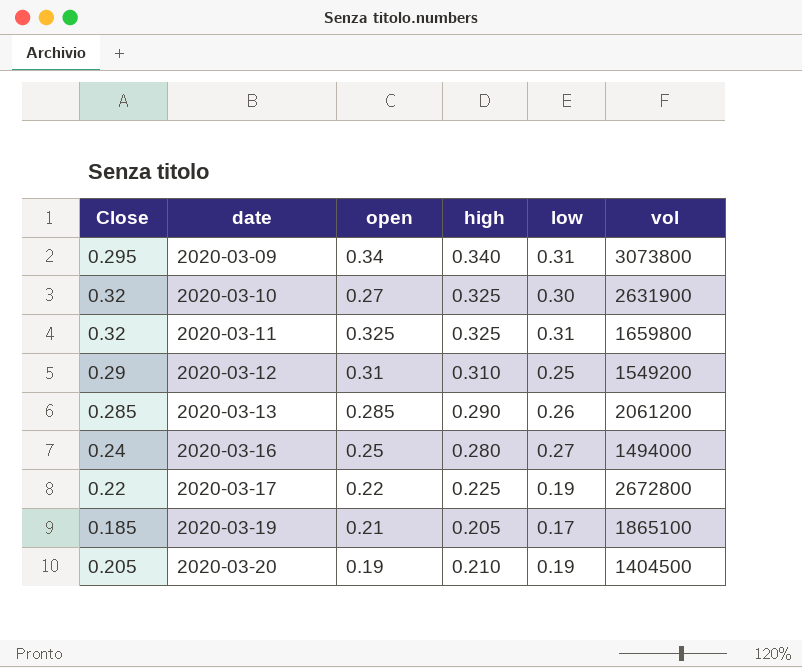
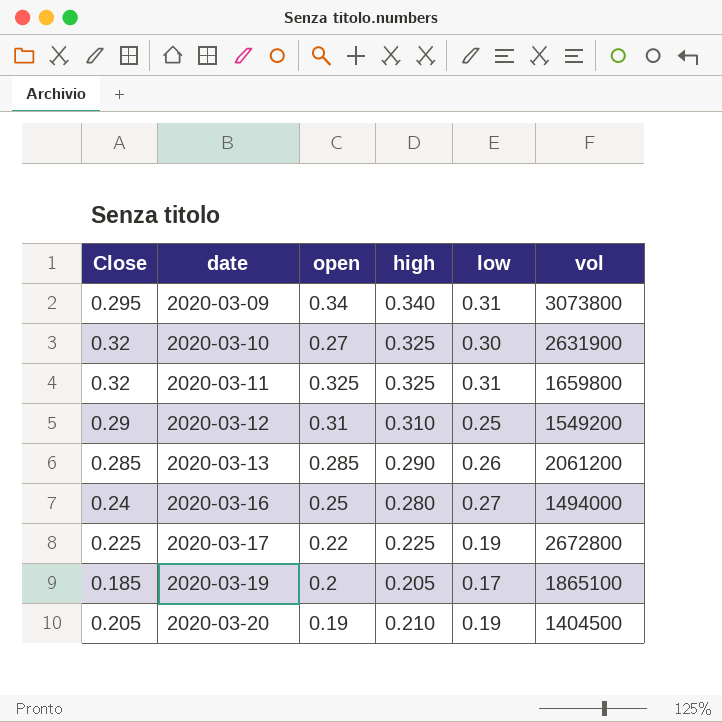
2020-03-17 | Close: 0.22 -> 0.225
2020-03-19 | open: 0.21 -> 0.2

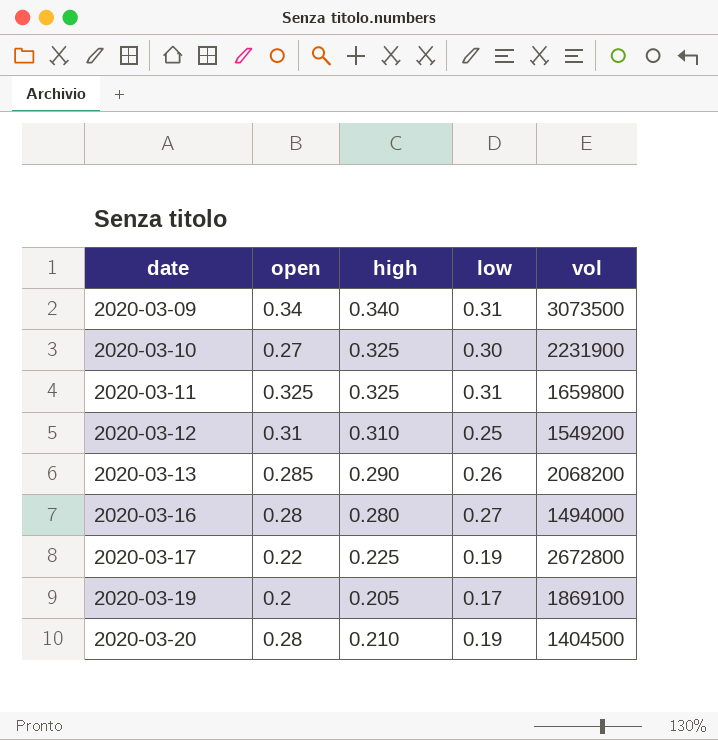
column Close | position: 1 -> none
2020-03-09 | vol: 3073800 -> 3073500
2020-03-10 | vol: 2631900 -> 2231900
2020-03-13 | vol: 2061200 -> 2068200
2020-03-16 | open: 0.25 -> 0.28
2020-03-19 | vol: 1865100 -> 1869100
2020-03-20 | open: 0.19 -> 0.28

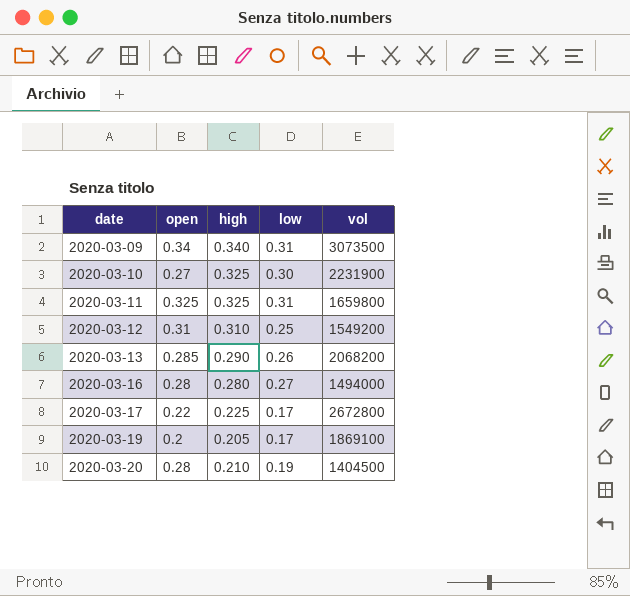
2020-03-17 | low: 0.19 -> 0.17

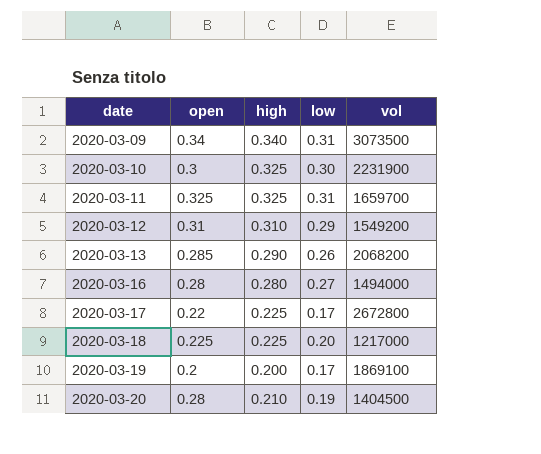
2020-03-10 | open: 0.27 -> 0.3
2020-03-11 | vol: 1659800 -> 1659700
2020-03-12 | low: 0.25 -> 0.29
row 2020-03-18: none -> 0.225 | 0.225 | 0.20 | 1217000
2020-03-19 | high: 0.205 -> 0.200

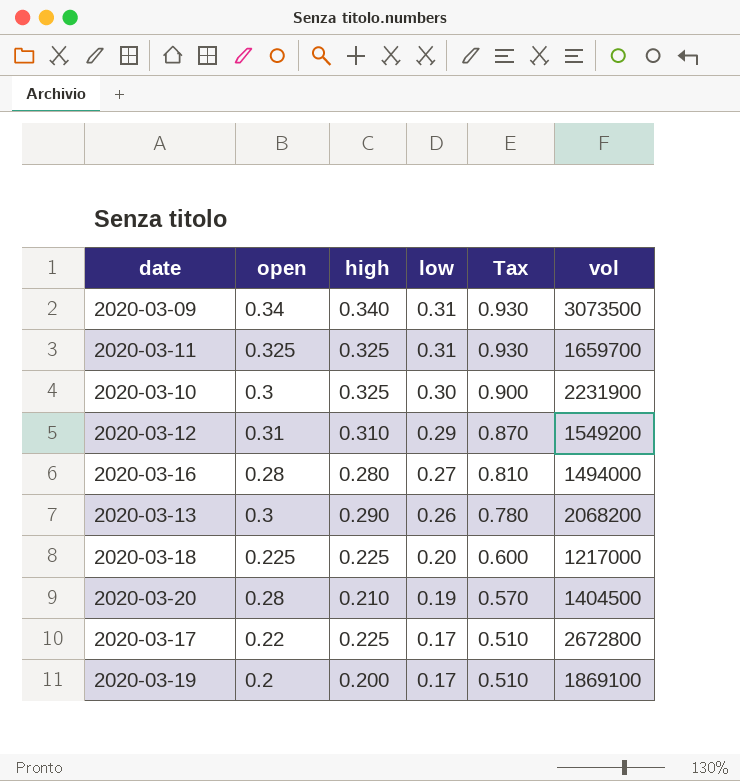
row order: date ascending -> low descending
column Tax | formula: none -> [low] * 3
2020-03-13 | open: 0.285 -> 0.3

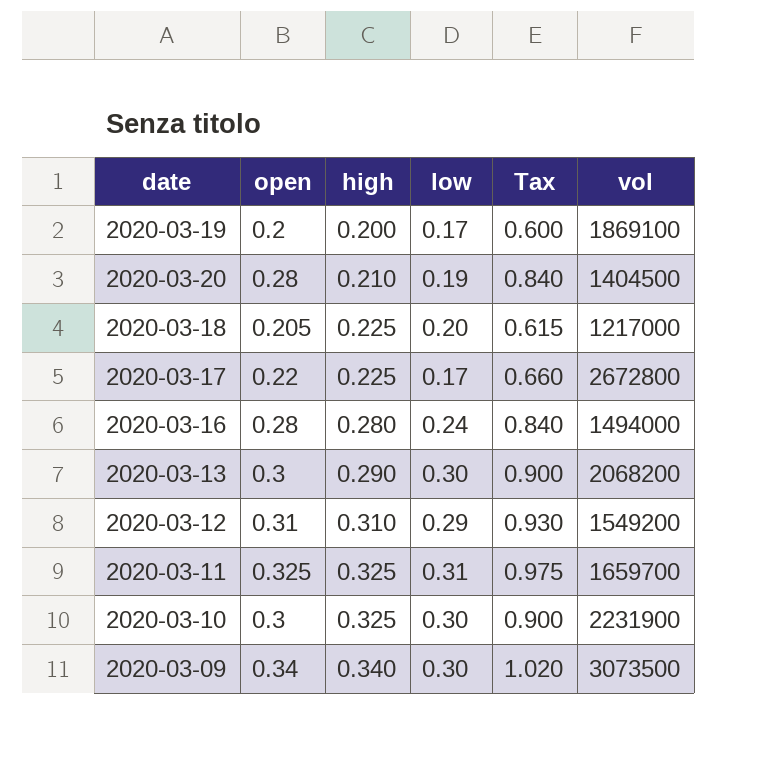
row order: low descending -> high ascending
column Tax | formula: [low] * 3 -> [open] * 3
2020-03-18 | open: 0.225 -> 0.205
2020-03-16 | low: 0.27 -> 0.24
2020-03-13 | low: 0.26 -> 0.30
2020-03-09 | low: 0.31 -> 0.30

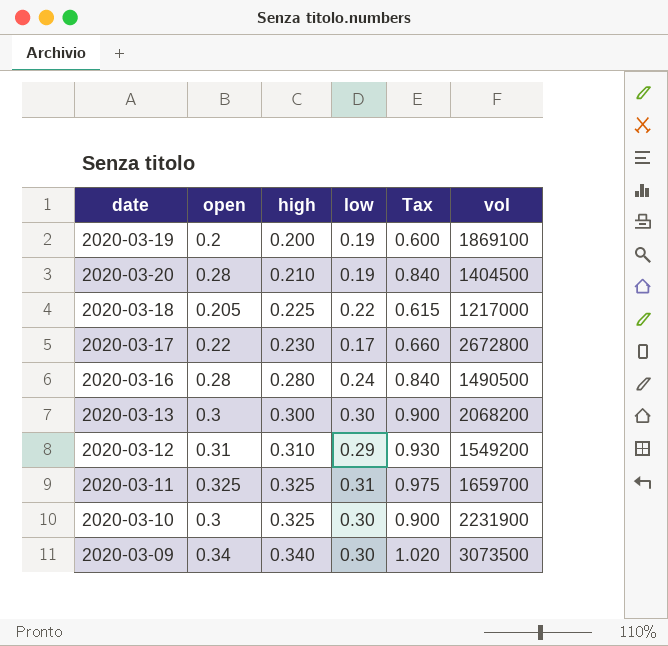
2020-03-19 | low: 0.17 -> 0.19
2020-03-18 | low: 0.20 -> 0.22
2020-03-17 | high: 0.225 -> 0.230
2020-03-16 | vol: 1494000 -> 1490500
2020-03-13 | high: 0.290 -> 0.300

